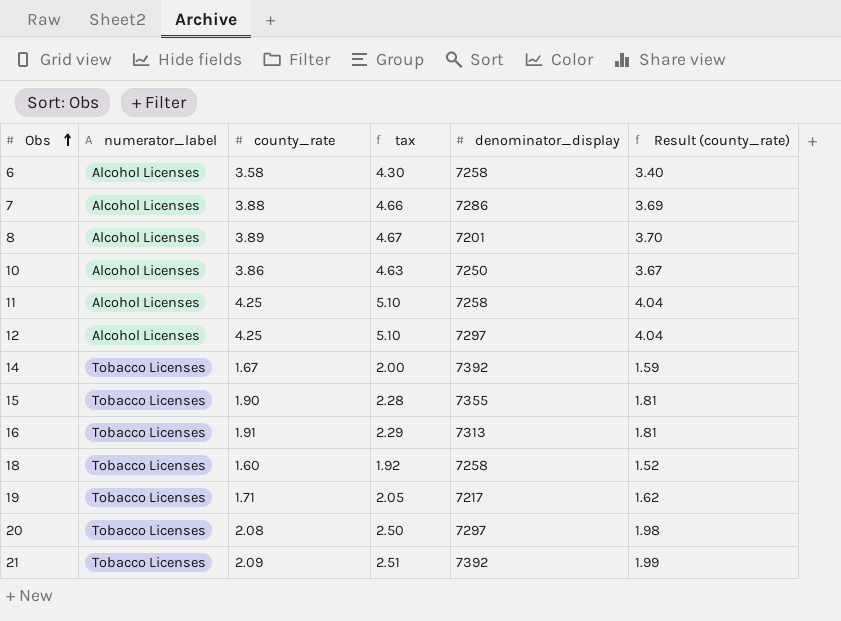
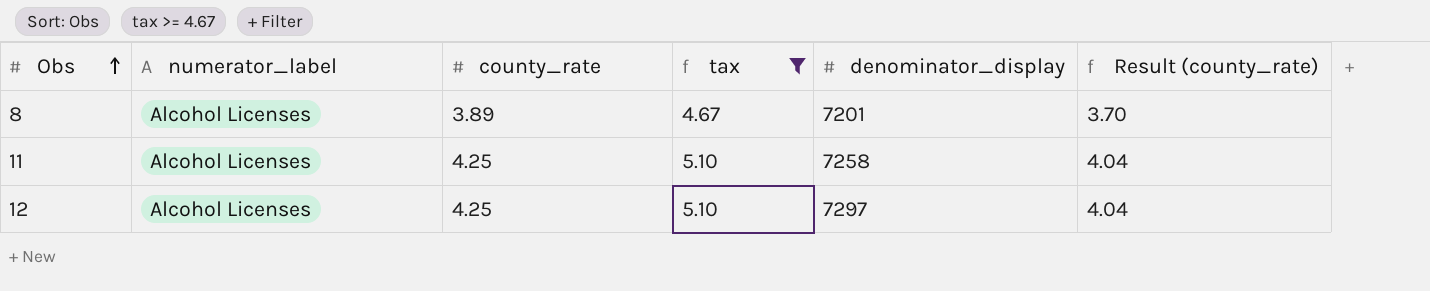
filter: none -> tax >= 4.67

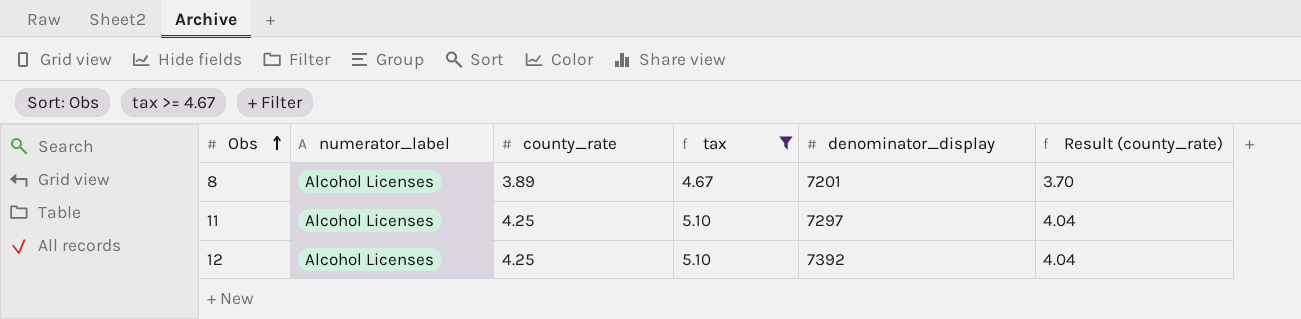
11 | denominator_display: 7258 -> 7297
12 | denominator_display: 7297 -> 7392

